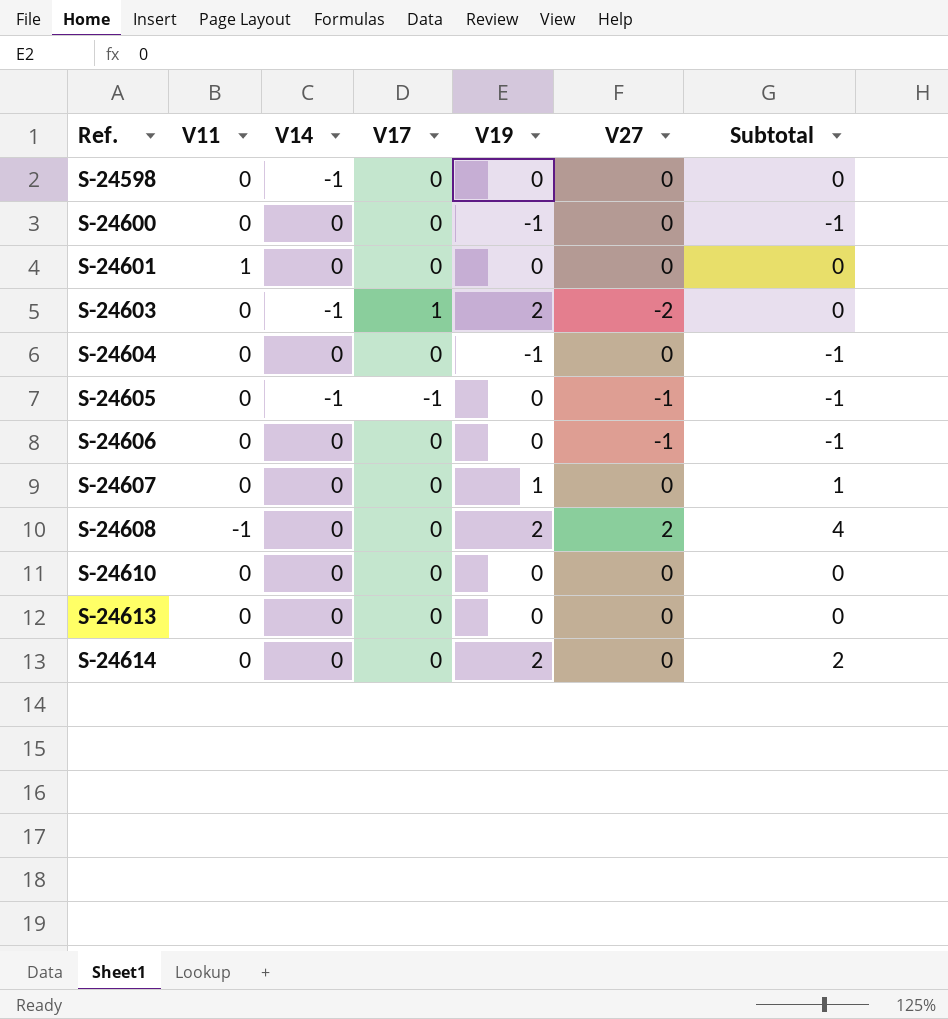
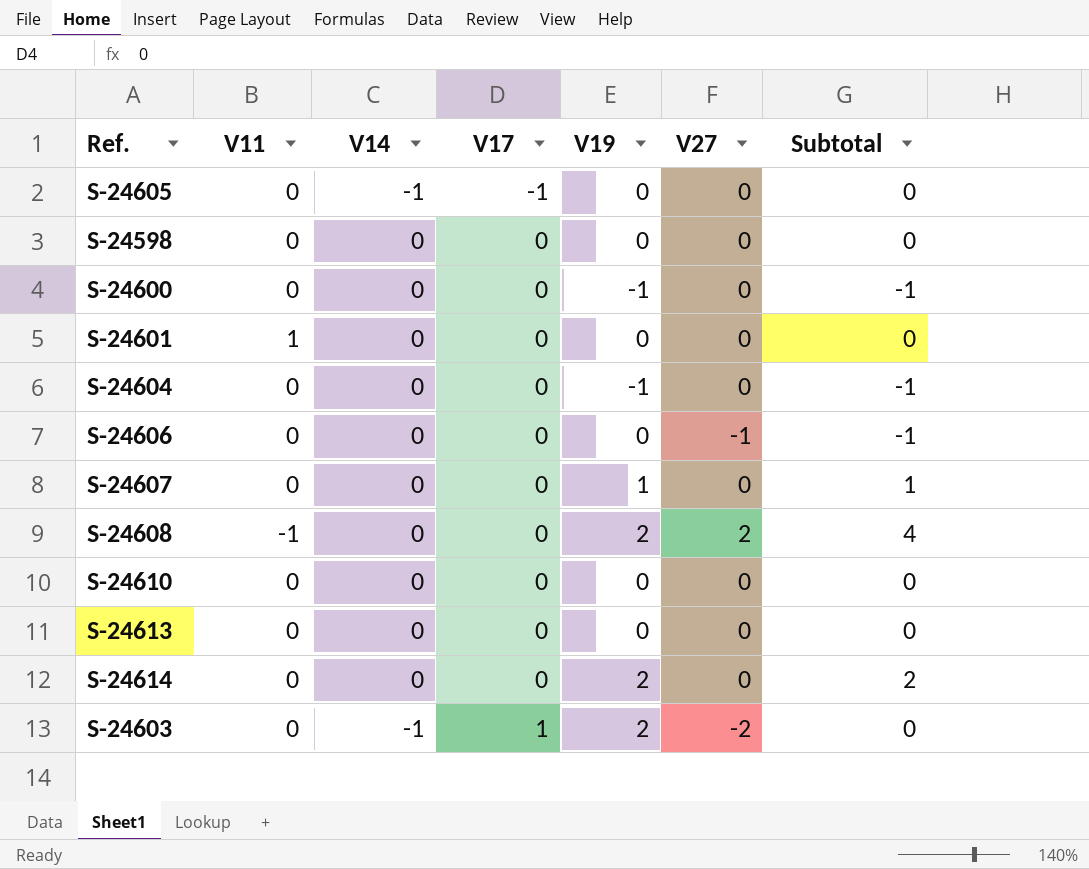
row order: Ref. ascending -> V17 ascending
S-24605 | V27: -1 -> 0
S-24605 | Subtotal: -1 -> 0
S-24598 | V14: -1 -> 0

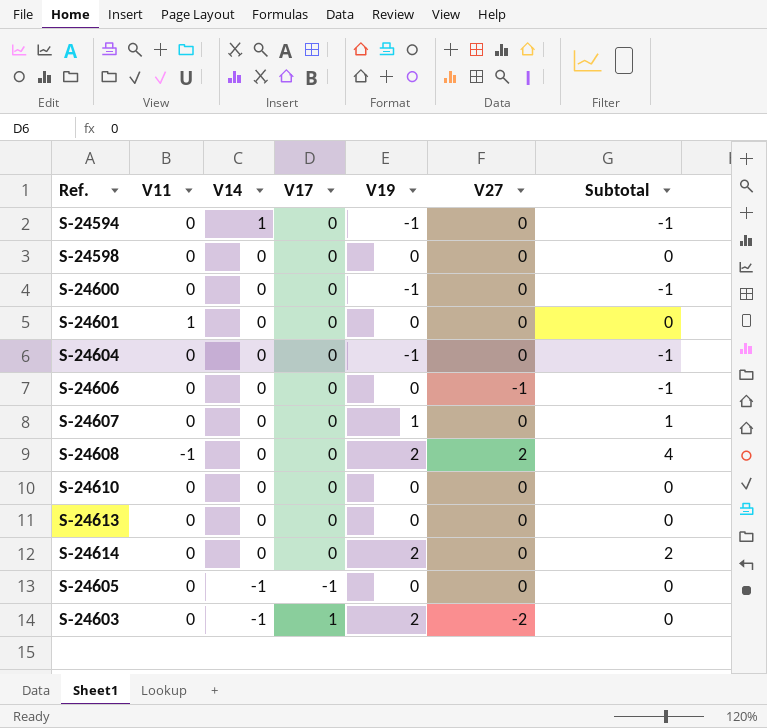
row order: V17 ascending -> V14 descending
row S-24594: none -> 0 | 1 | 0 | -1 | 0 | -1

